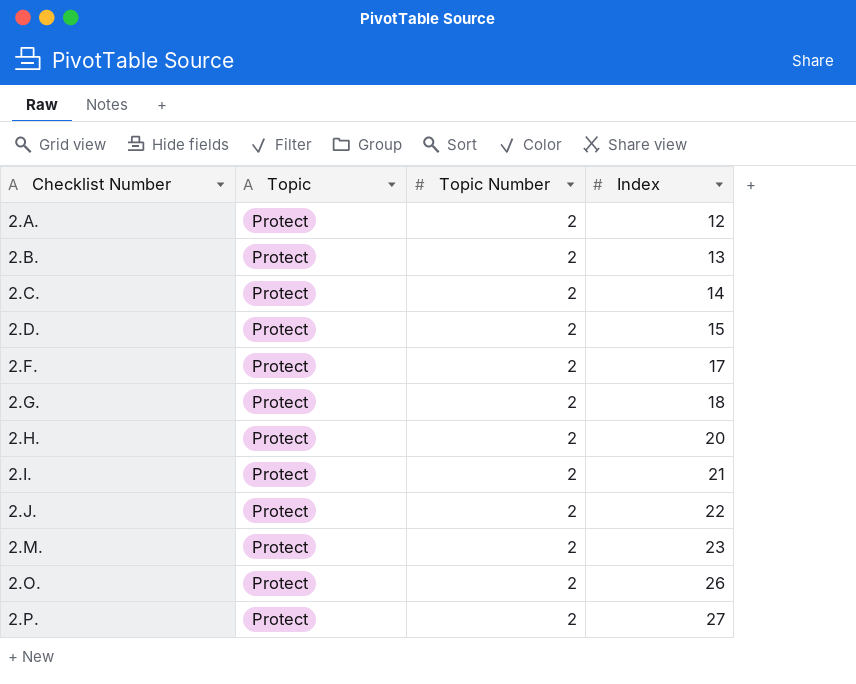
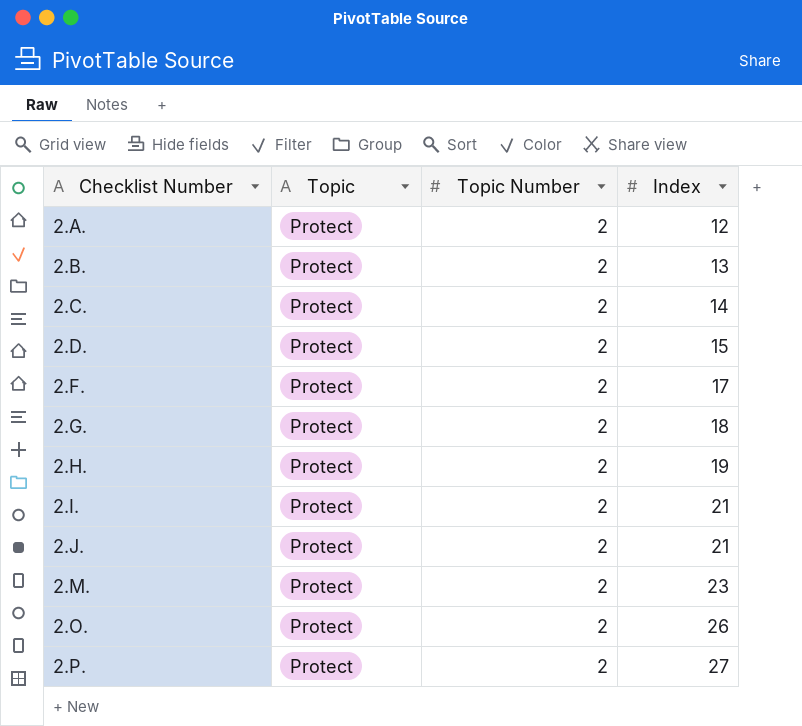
2.H. | Index: 20 -> 19
2.J. | Index: 22 -> 21

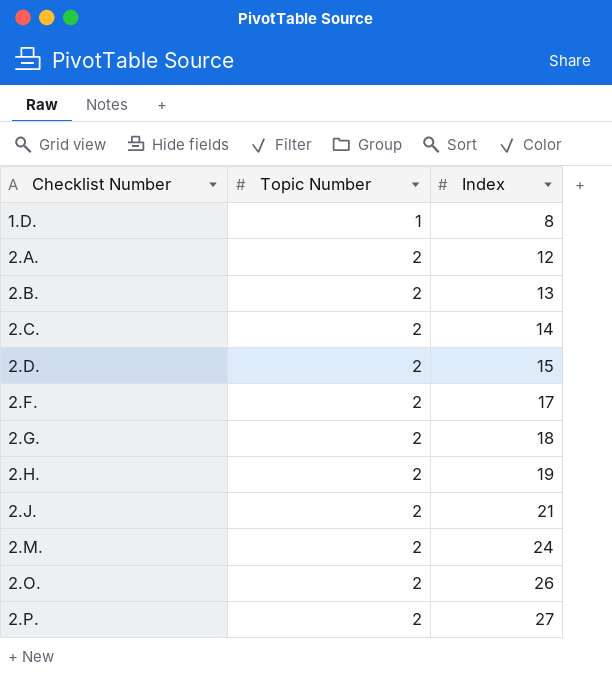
column Topic | position: 2 -> none
row 2.I.: Protect | 2 | 21 -> none
row 1.D.: none -> 1 | 8
2.M. | Index: 23 -> 24

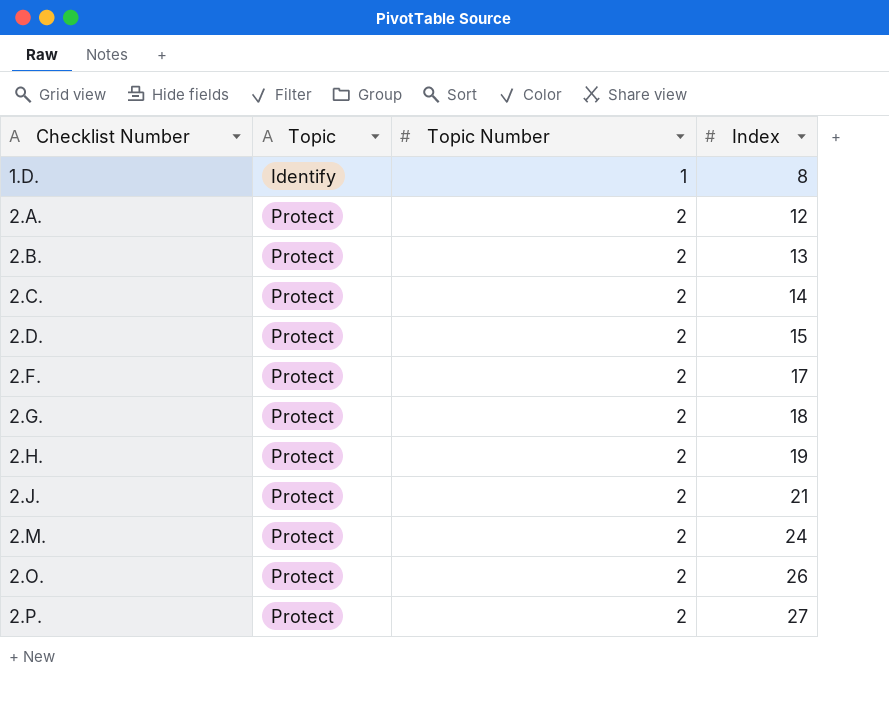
column Topic | position: none -> 2

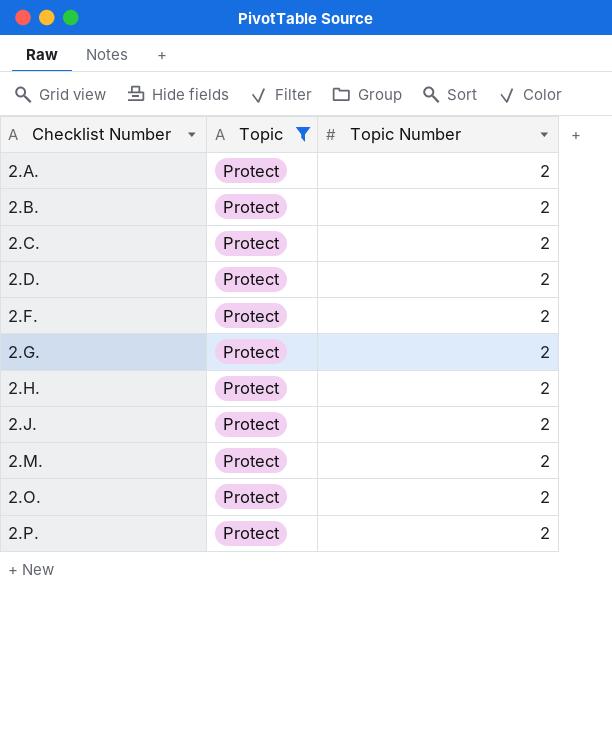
filter: none -> Topic = Protect
column Index | position: 4 -> none

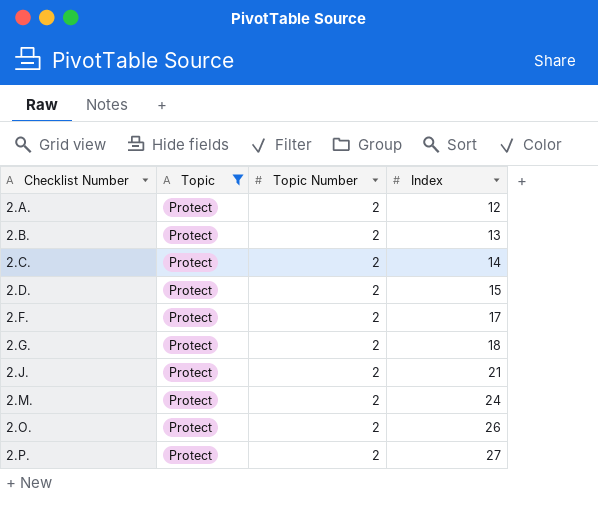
column Index | position: none -> 4
row 2.H.: Protect | 2 -> none

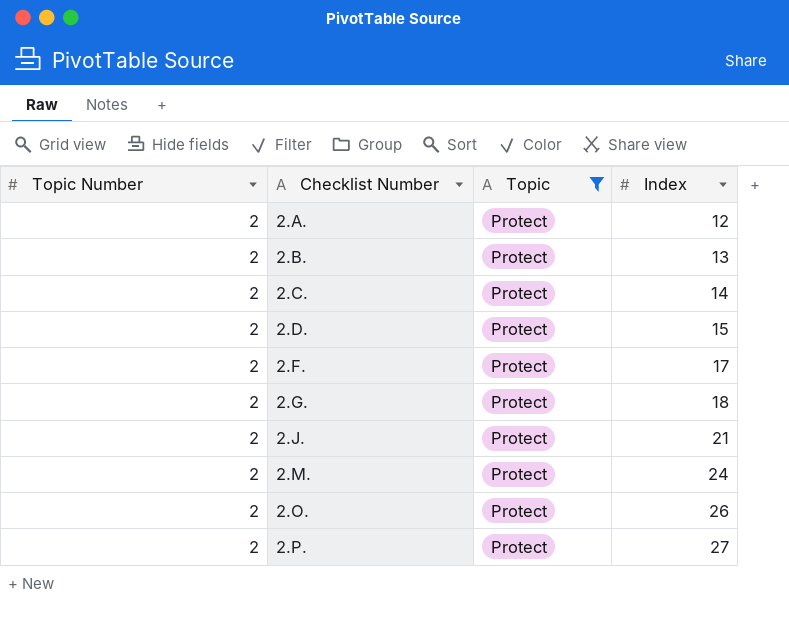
column Topic Number | position: 3 -> 1

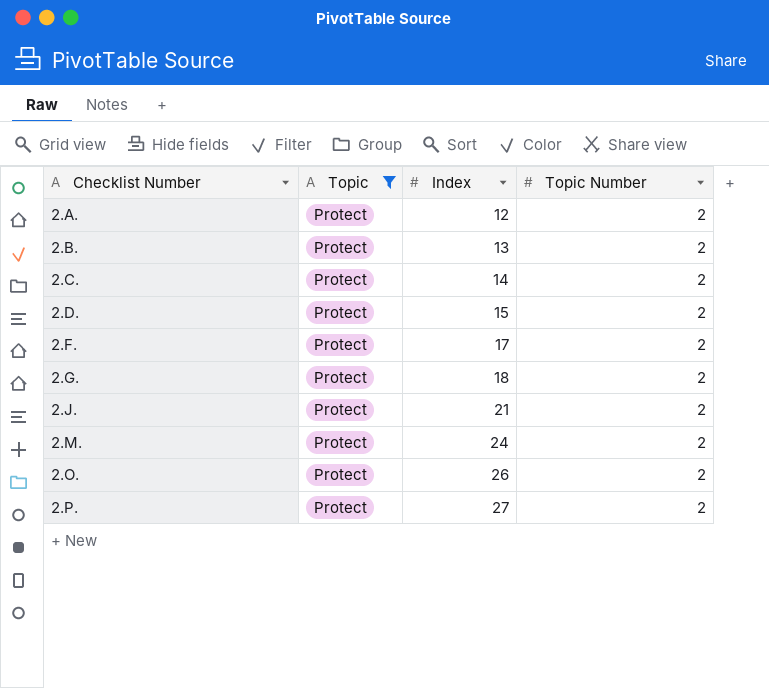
column Topic Number | position: 1 -> 4

